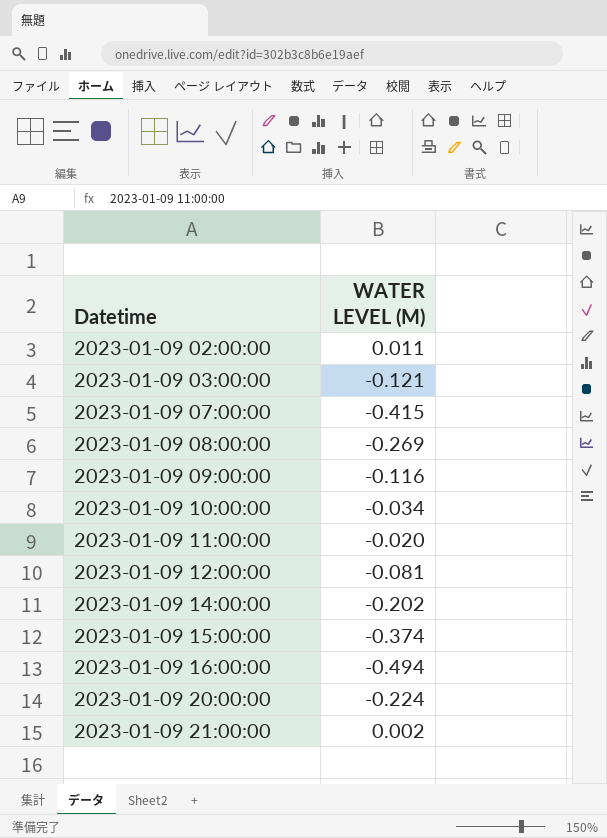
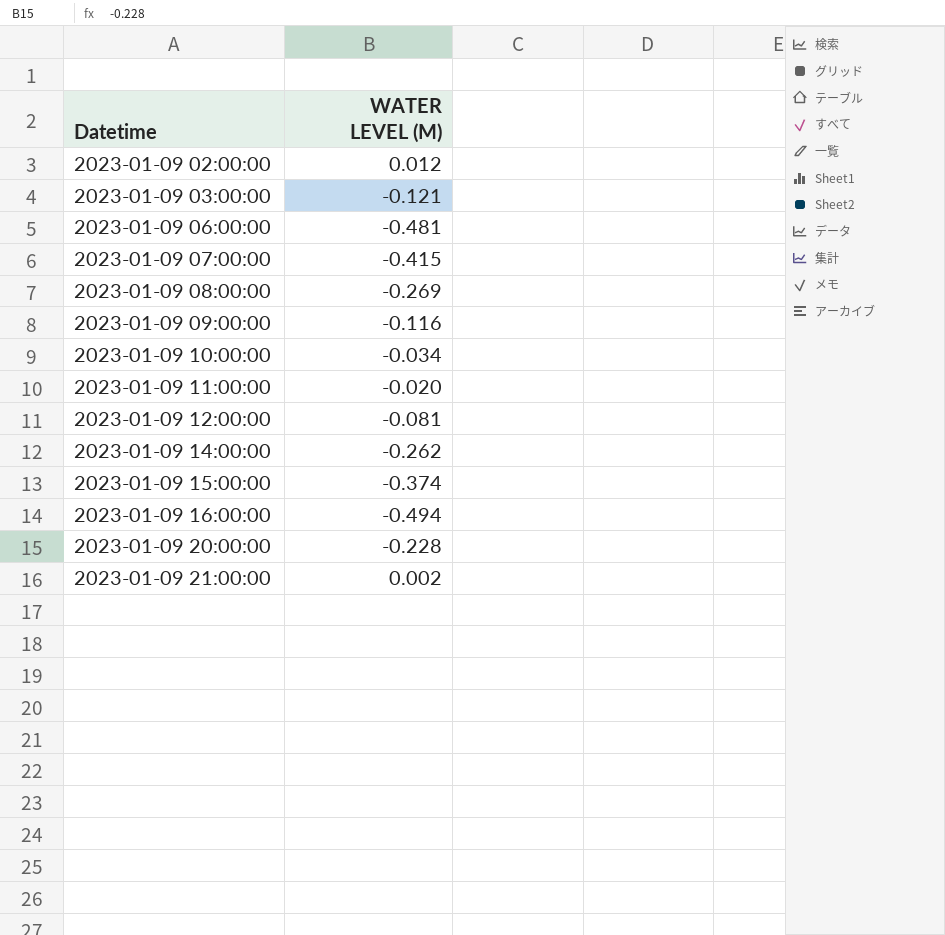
2023-01-09 02:00:00 | WATER LEVEL (M): 0.011 -> 0.012
row 2023-01-09 06:00:00: none -> -0.481
2023-01-09 14:00:00 | WATER LEVEL (M): -0.202 -> -0.262
2023-01-09 20:00:00 | WATER LEVEL (M): -0.224 -> -0.228

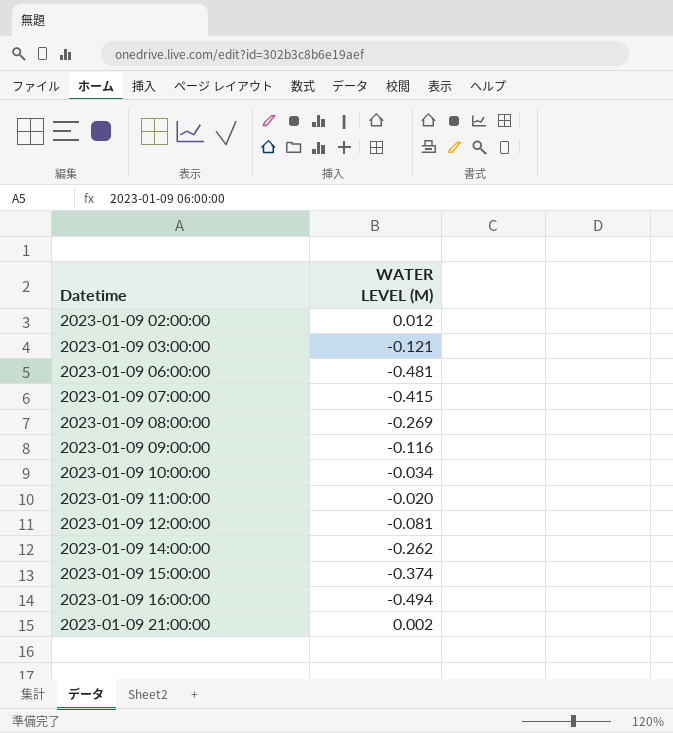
row 2023-01-09 20:00:00: -0.228 -> none

